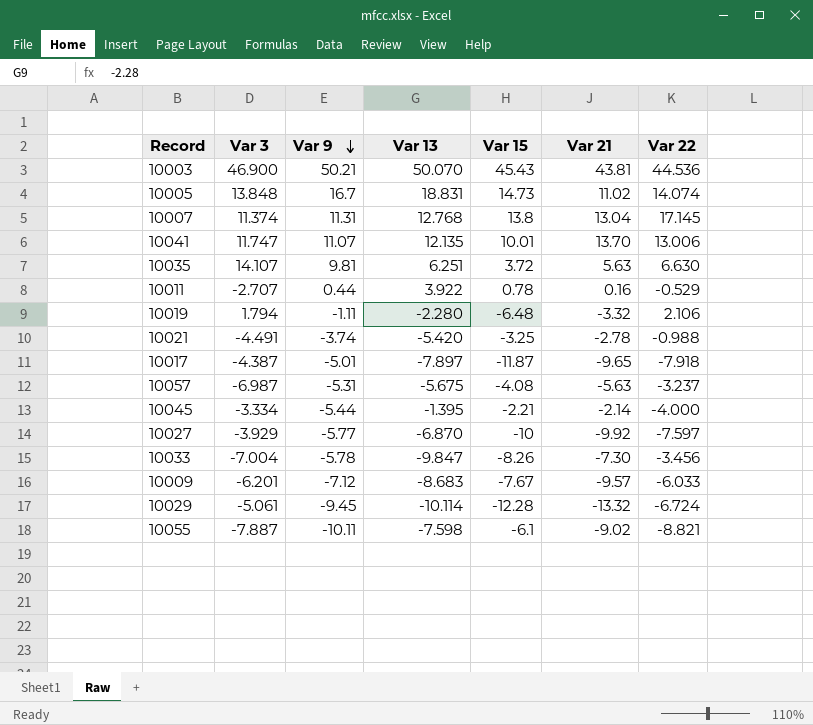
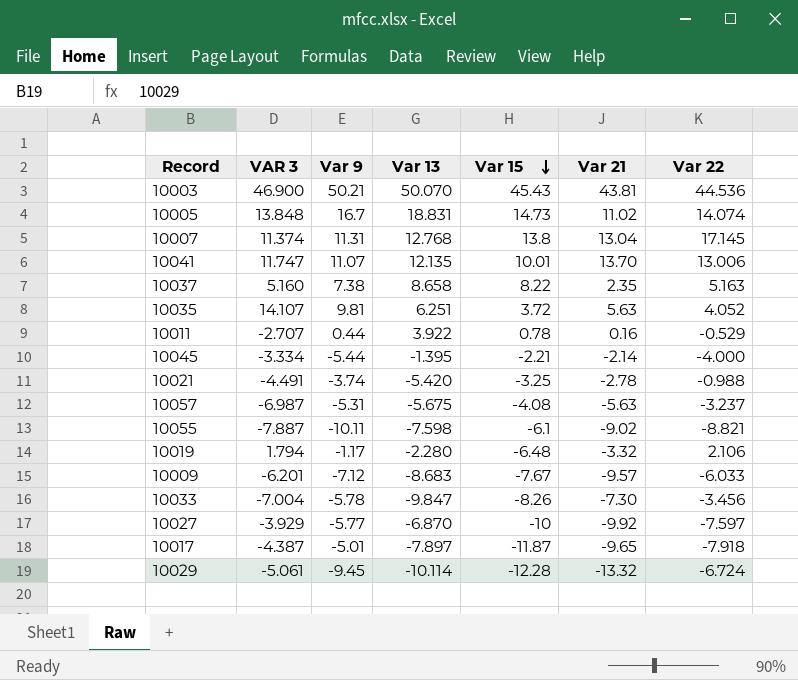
row order: Var 9 descending -> Var 15 descending
column name: Var 3 -> VAR 3
row 10037: none -> 5.160 | 7.38 | 8.658 | 8.22 | 2.35 | 5.163
10035 | Var 22: 6.630 -> 4.052
10019 | Var 9: -1.11 -> -1.17

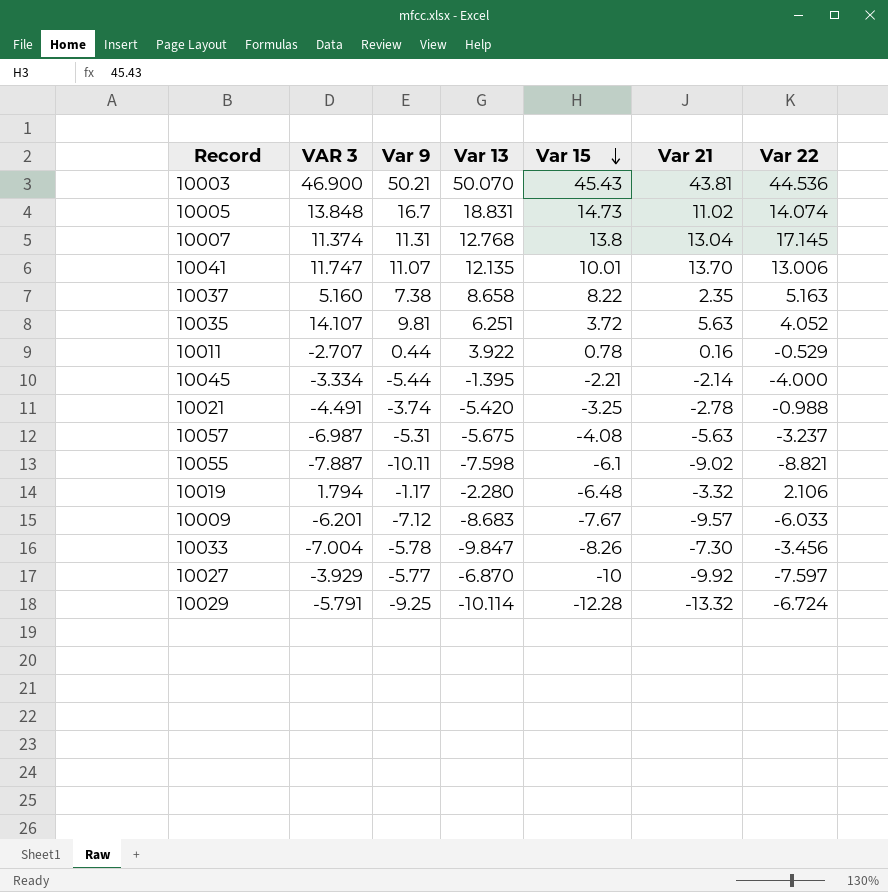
row 10017: -4.387 | -5.01 | -7.897 | -11.87 | -9.65 | -7.918 -> none
10029 | VAR 3: -5.061 -> -5.791
10029 | Var 9: -9.45 -> -9.25

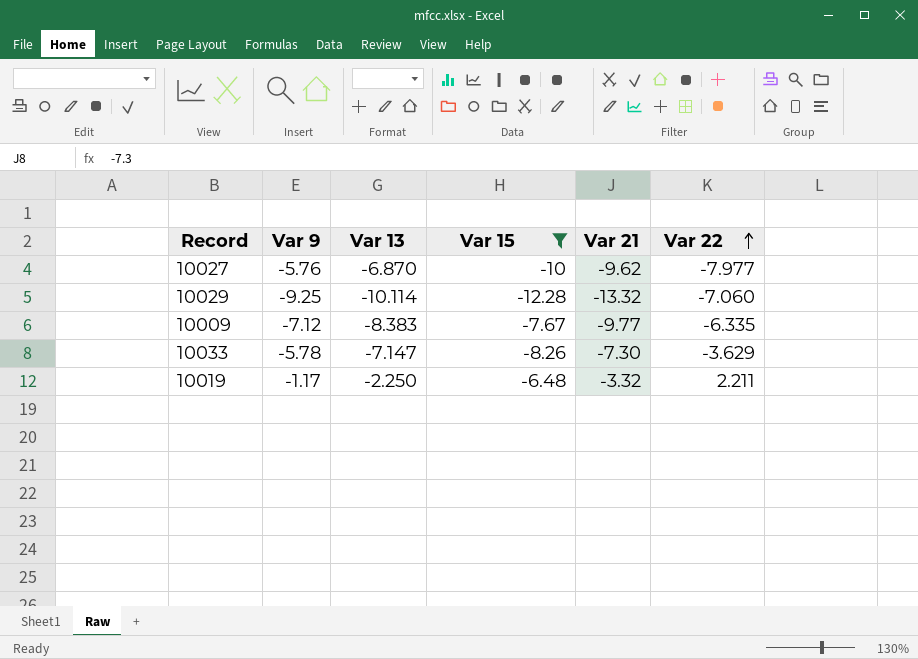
filter: none -> Var 15 <= -6.48
row order: Var 15 descending -> Var 22 ascending
column VAR 3 | position: 2 -> none
10027 | Var 9: -5.77 -> -5.76
10027 | Var 21: -9.92 -> -9.62
10027 | Var 22: -7.597 -> -7.977
10029 | Var 22: -6.724 -> -7.060
10009 | Var 13: -8.683 -> -8.383
10009 | Var 21: -9.57 -> -9.77
10009 | Var 22: -6.033 -> -6.335
10033 | Var 13: -9.847 -> -7.147
10033 | Var 22: -3.456 -> -3.629
10019 | Var 13: -2.280 -> -2.250
10019 | Var 22: 2.106 -> 2.211

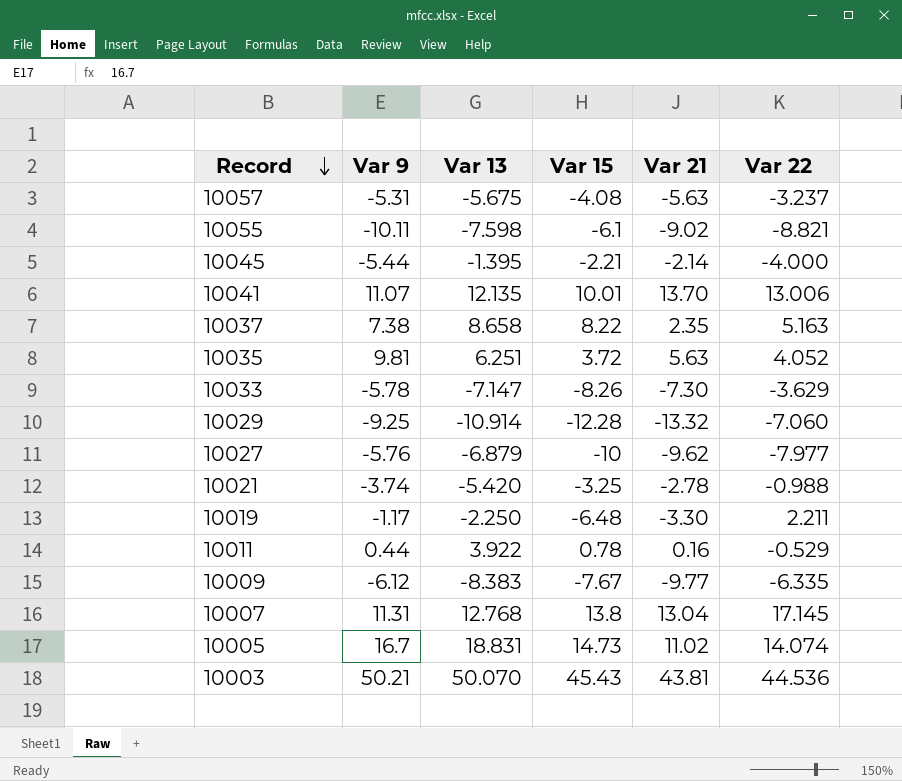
filter: Var 15 <= -6.48 -> none
row order: Var 22 ascending -> Record descending
10029 | Var 13: -10.114 -> -10.914
10027 | Var 13: -6.870 -> -6.879
10019 | Var 21: -3.32 -> -3.30
10009 | Var 9: -7.12 -> -6.12

